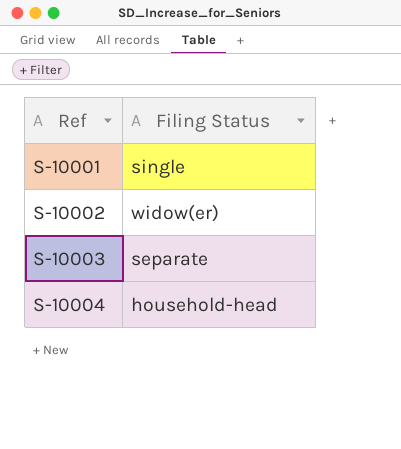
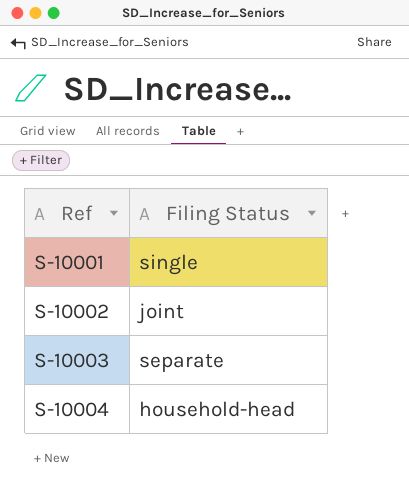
S-10002 | Filing Status: widow(er) -> joint

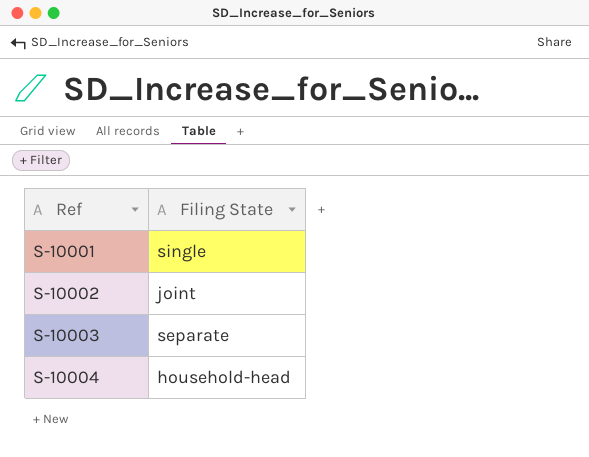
column name: Filing Status -> Filing State

